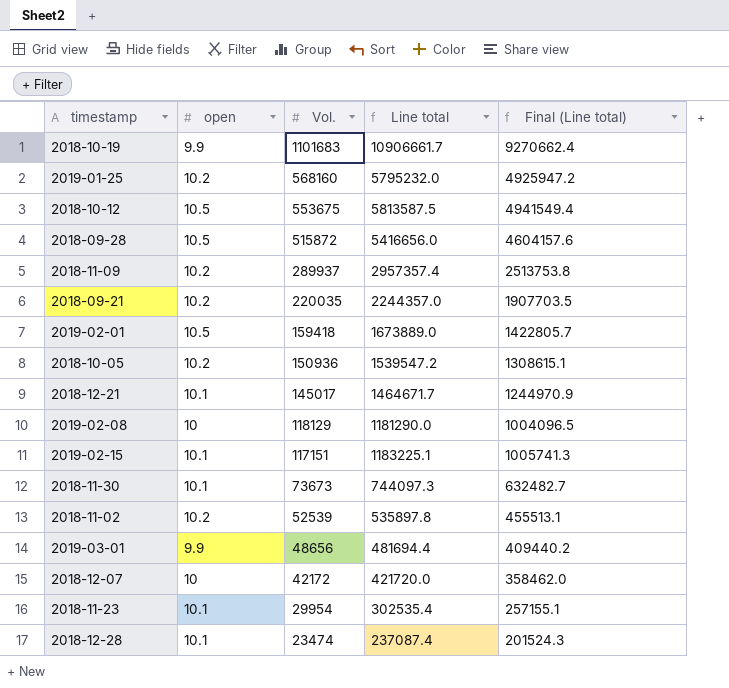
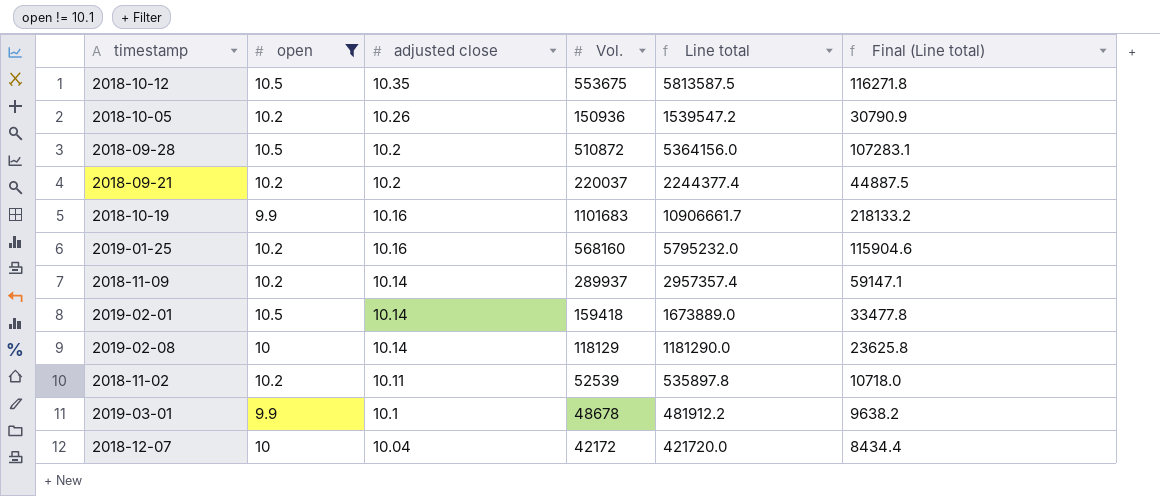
filter: none -> open != 10.1
row order: Vol. descending -> adjusted close descending
column adjusted close | position: none -> 3
column Final (Line total) | formula: [Line total] * 0.85 -> [Line total] * 0.02
2018-09-28 | Vol.: 515872 -> 510872
2018-09-28 | Line total: 5416656.0 -> 5364156.0
2018-09-21 | Vol.: 220035 -> 220037
2018-09-21 | Line total: 2244357.0 -> 2244377.4
2019-03-01 | Vol.: 48656 -> 48678
2019-03-01 | Line total: 481694.4 -> 481912.2

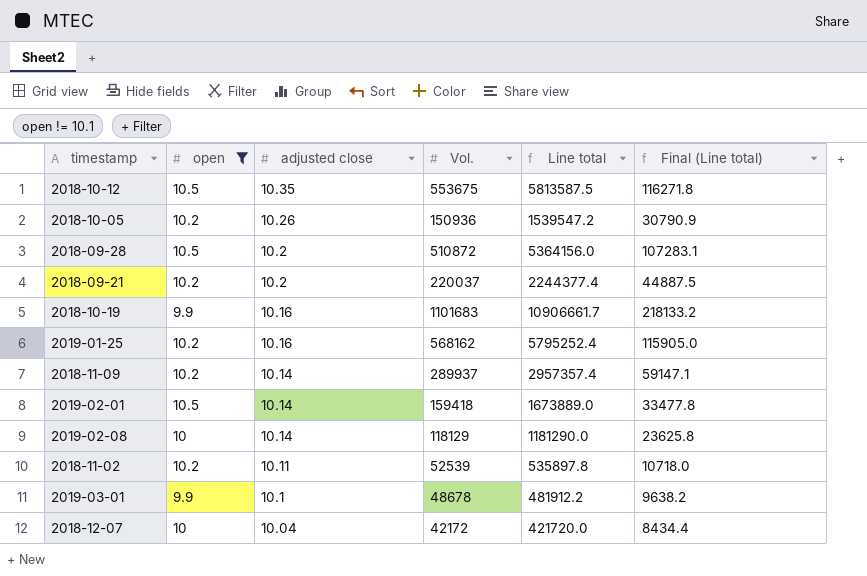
2019-01-25 | Vol.: 568160 -> 568162
2019-01-25 | Line total: 5795232.0 -> 5795252.4
2019-01-25 | Final (Line total): 115904.6 -> 115905.0

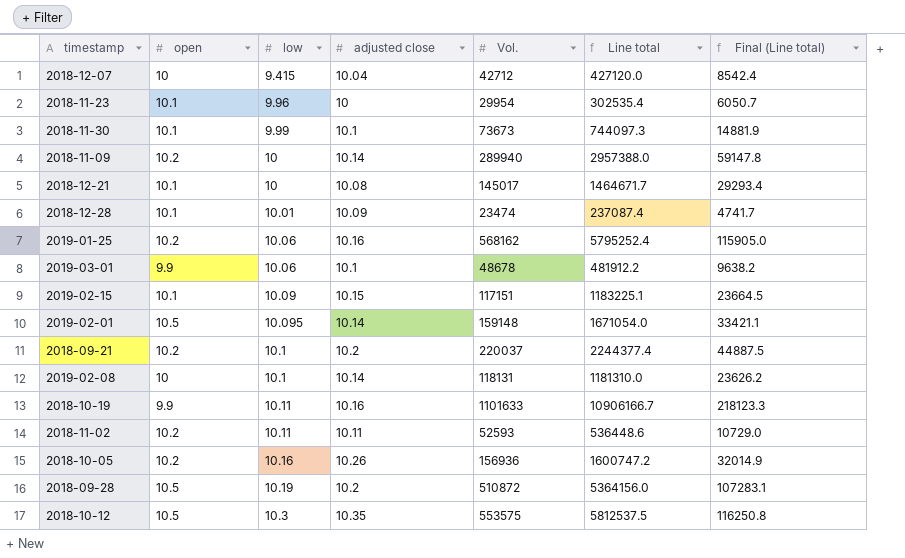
filter: open != 10.1 -> none
row order: adjusted close descending -> low ascending
column low | position: none -> 3
2018-12-07 | Vol.: 42172 -> 42712
2018-12-07 | Line total: 421720.0 -> 427120.0
2018-12-07 | Final (Line total): 8434.4 -> 8542.4
2018-11-09 | Vol.: 289937 -> 289940
2018-11-09 | Line total: 2957357.4 -> 2957388.0
2018-11-09 | Final (Line total): 59147.1 -> 59147.8
2019-02-01 | Vol.: 159418 -> 159148
2019-02-01 | Line total: 1673889.0 -> 1671054.0
2019-02-01 | Final (Line total): 33477.8 -> 33421.1
2019-02-08 | Vol.: 118129 -> 118131
2019-02-08 | Line total: 1181290.0 -> 1181310.0
2019-02-08 | Final (Line total): 23625.8 -> 23626.2
2018-10-19 | Vol.: 1101683 -> 1101633
2018-10-19 | Line total: 10906661.7 -> 10906166.7
2018-10-19 | Final (Line total): 218133.2 -> 218123.3
2018-11-02 | Vol.: 52539 -> 52593
2018-11-02 | Line total: 535897.8 -> 536448.6
2018-11-02 | Final (Line total): 10718.0 -> 10729.0
2018-10-05 | Vol.: 150936 -> 156936
2018-10-05 | Line total: 1539547.2 -> 1600747.2
2018-10-05 | Final (Line total): 30790.9 -> 32014.9
2018-10-12 | Vol.: 553675 -> 553575
2018-10-12 | Line total: 5813587.5 -> 5812537.5
2018-10-12 | Final (Line total): 116271.8 -> 116250.8

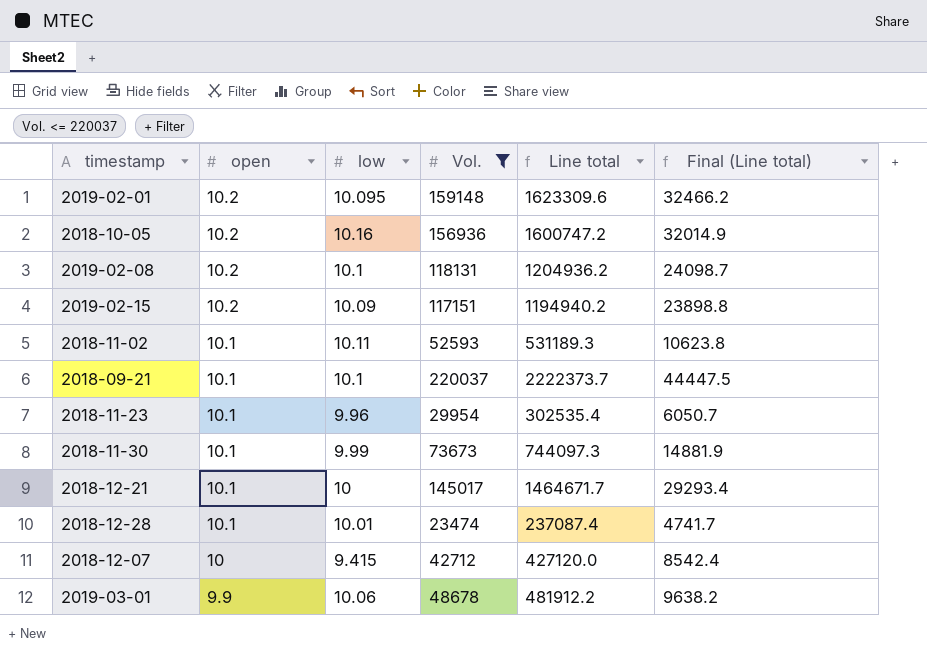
filter: none -> Vol. <= 220037
row order: low ascending -> open descending
column adjusted close | position: 4 -> none
2019-02-01 | open: 10.5 -> 10.2
2019-02-01 | Line total: 1671054.0 -> 1623309.6
2019-02-01 | Final (Line total): 33421.1 -> 32466.2
2019-02-08 | open: 10 -> 10.2
2019-02-08 | Line total: 1181310.0 -> 1204936.2
2019-02-08 | Final (Line total): 23626.2 -> 24098.7
2019-02-15 | open: 10.1 -> 10.2
2019-02-15 | Line total: 1183225.1 -> 1194940.2
2019-02-15 | Final (Line total): 23664.5 -> 23898.8
2018-11-02 | open: 10.2 -> 10.1
2018-11-02 | Line total: 536448.6 -> 531189.3
2018-11-02 | Final (Line total): 10729.0 -> 10623.8
2018-09-21 | open: 10.2 -> 10.1
2018-09-21 | Line total: 2244377.4 -> 2222373.7
2018-09-21 | Final (Line total): 44887.5 -> 44447.5

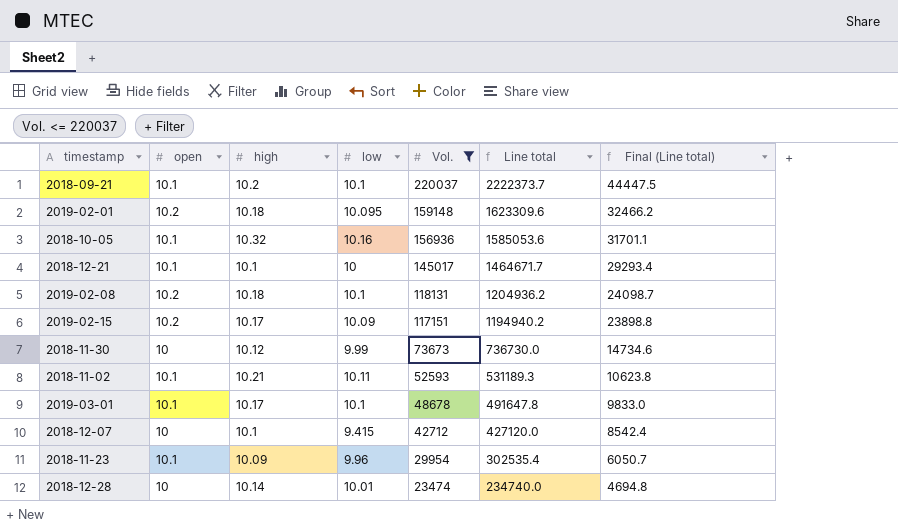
row order: open descending -> Vol. descending
column high | position: none -> 3
2018-10-05 | open: 10.2 -> 10.1
2018-10-05 | Line total: 1600747.2 -> 1585053.6
2018-10-05 | Final (Line total): 32014.9 -> 31701.1
2018-11-30 | open: 10.1 -> 10
2018-11-30 | Line total: 744097.3 -> 736730.0
2018-11-30 | Final (Line total): 14881.9 -> 14734.6
2019-03-01 | open: 9.9 -> 10.1
2019-03-01 | low: 10.06 -> 10.1
2019-03-01 | Line total: 481912.2 -> 491647.8
2019-03-01 | Final (Line total): 9638.2 -> 9833.0
2018-12-28 | open: 10.1 -> 10
2018-12-28 | Line total: 237087.4 -> 234740.0
2018-12-28 | Final (Line total): 4741.7 -> 4694.8

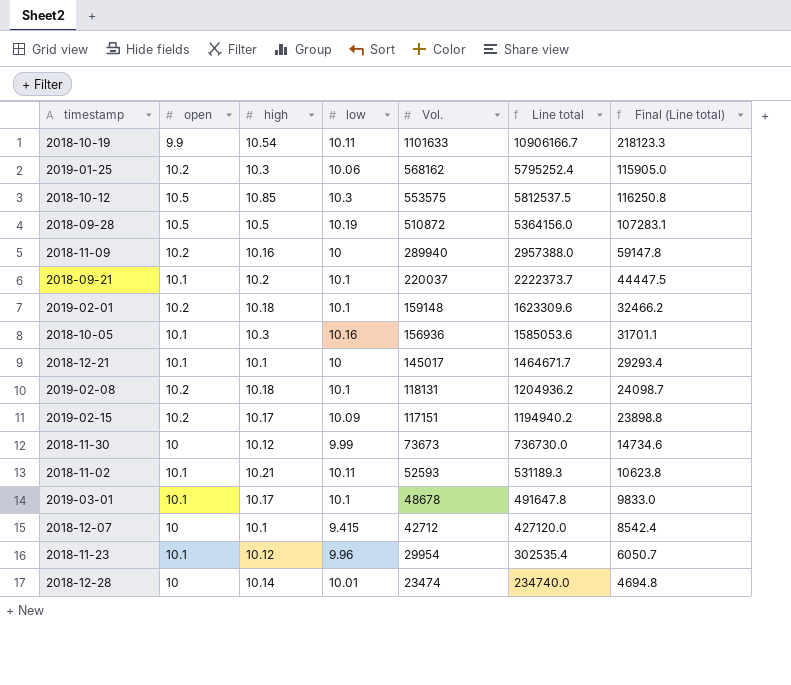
filter: Vol. <= 220037 -> none
2019-02-01 | low: 10.095 -> 10.1
2018-10-05 | high: 10.32 -> 10.3
2018-11-23 | high: 10.09 -> 10.12

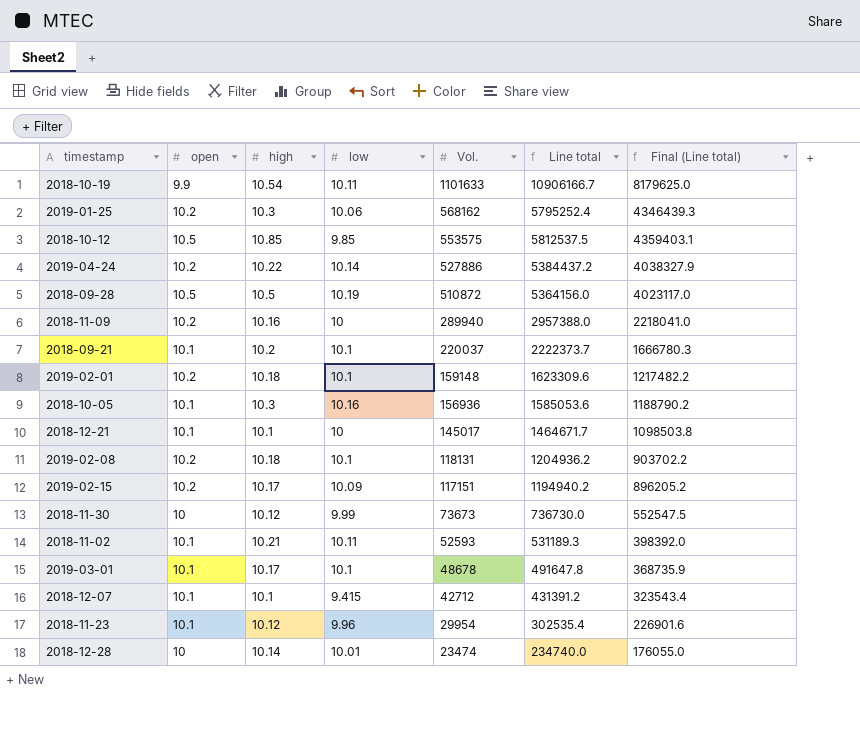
column Final (Line total) | formula: [Line total] * 0.02 -> [Line total] * 0.75
2018-10-12 | low: 10.3 -> 9.85
row 2019-04-24: none -> 10.2 | 10.22 | 10.14 | 527886 | 5384437.2 | 4038327.9
2018-12-07 | open: 10 -> 10.1
2018-12-07 | Line total: 427120.0 -> 431391.2

